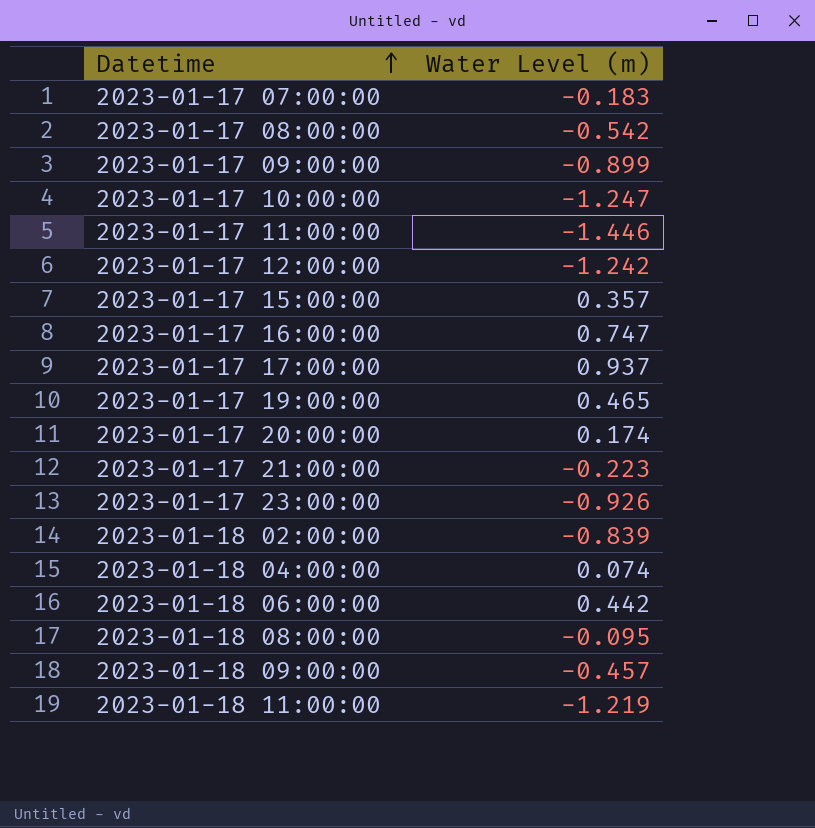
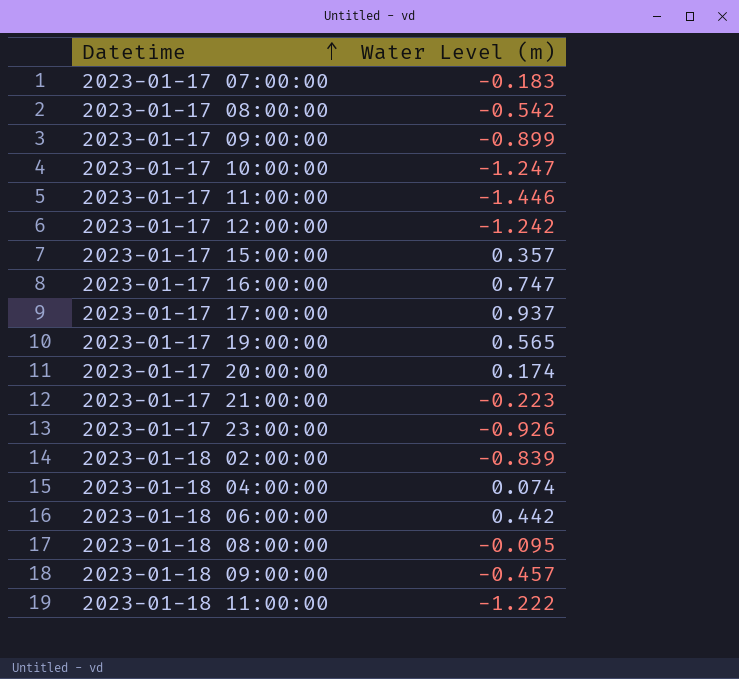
2023-01-17 19:00:00 | Water Level (m): 0.465 -> 0.565
2023-01-18 11:00:00 | Water Level (m): -1.219 -> -1.222

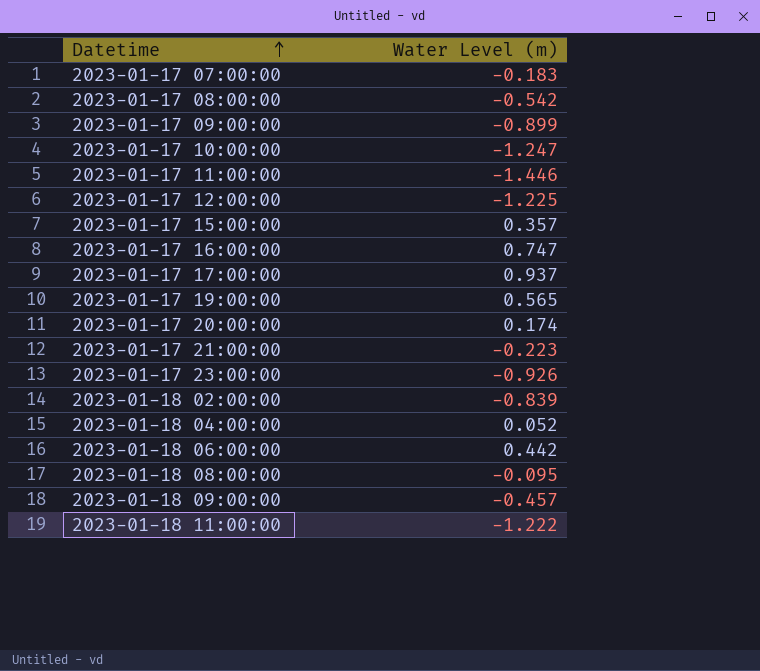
2023-01-17 12:00:00 | Water Level (m): -1.242 -> -1.225
2023-01-18 04:00:00 | Water Level (m): 0.074 -> 0.052

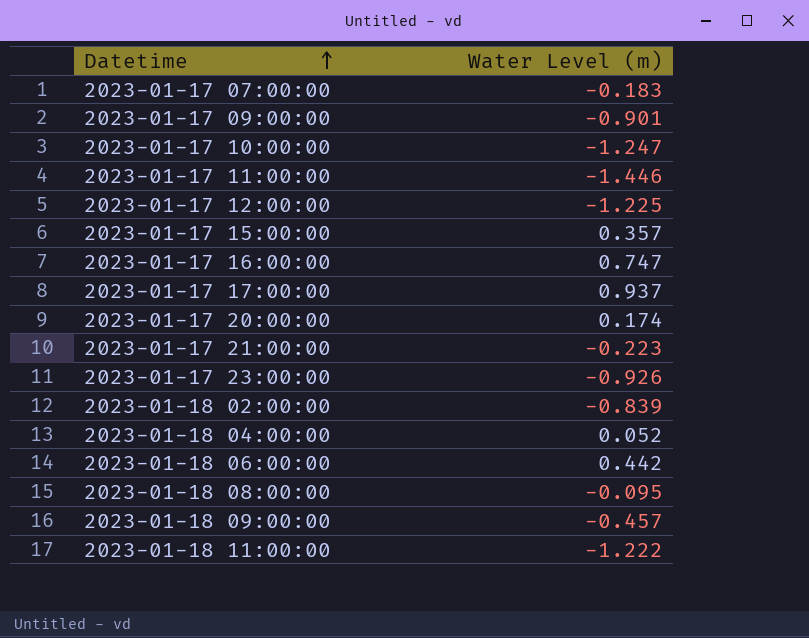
row 2023-01-17 08:00:00: -0.542 -> none
row 2023-01-17 19:00:00: 0.565 -> none
2023-01-17 09:00:00 | Water Level (m): -0.899 -> -0.901

